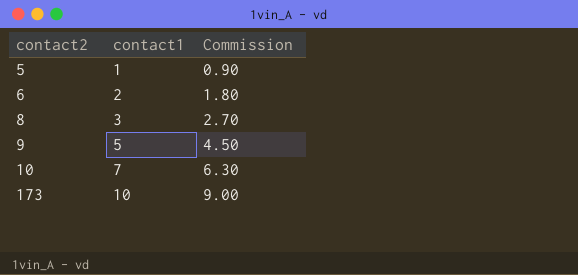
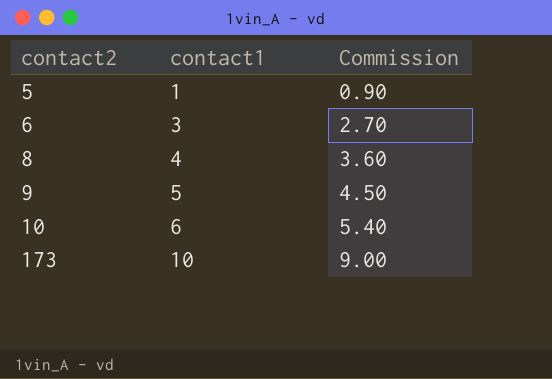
6 | contact1: 2 -> 3
6 | Commission: 1.80 -> 2.70
8 | contact1: 3 -> 4
8 | Commission: 2.70 -> 3.60
10 | contact1: 7 -> 6
10 | Commission: 6.30 -> 5.40

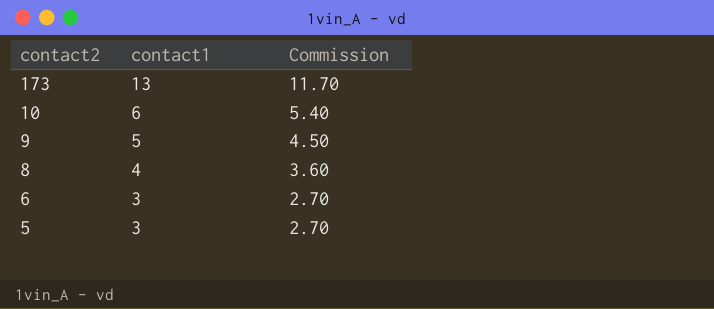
row order: contact2 ascending -> contact2 descending
173 | contact1: 10 -> 13
173 | Commission: 9.00 -> 11.70
5 | contact1: 1 -> 3
5 | Commission: 0.90 -> 2.70

